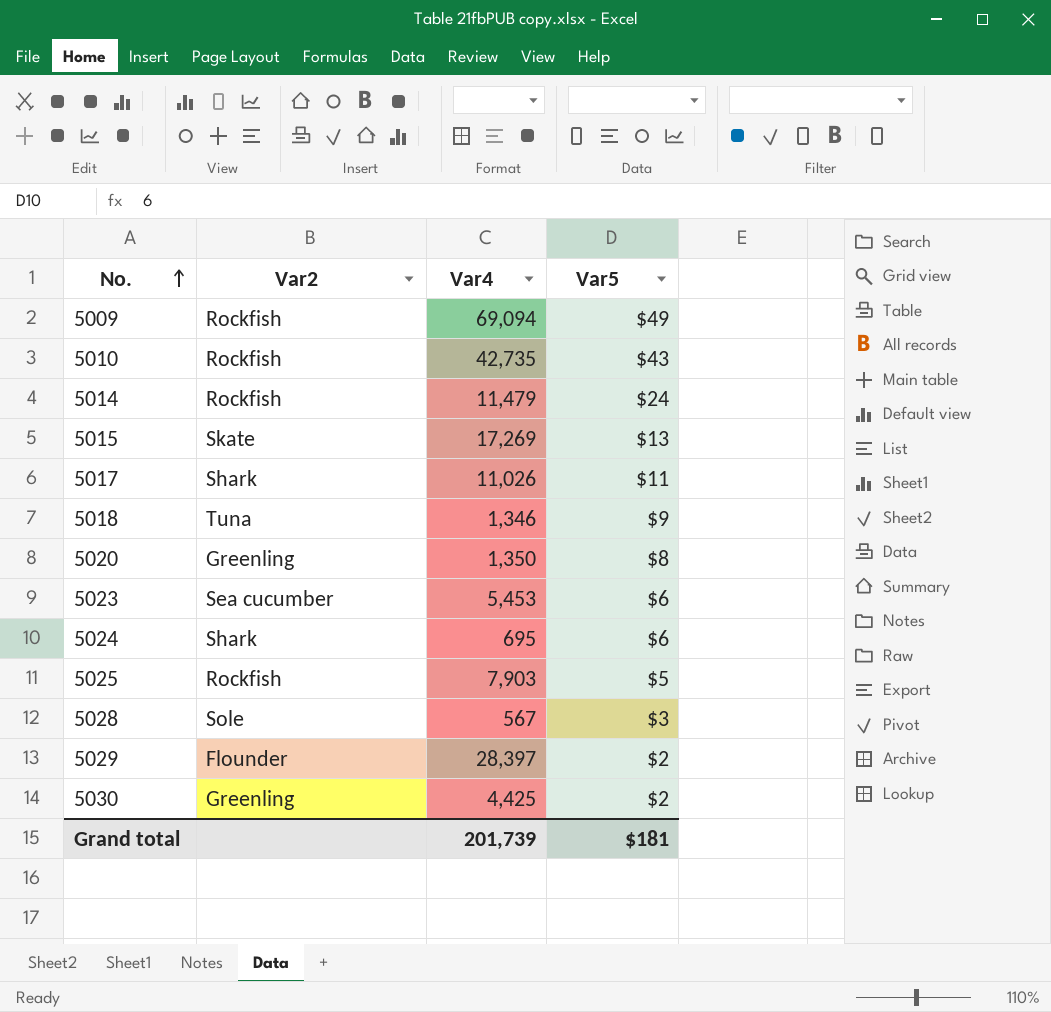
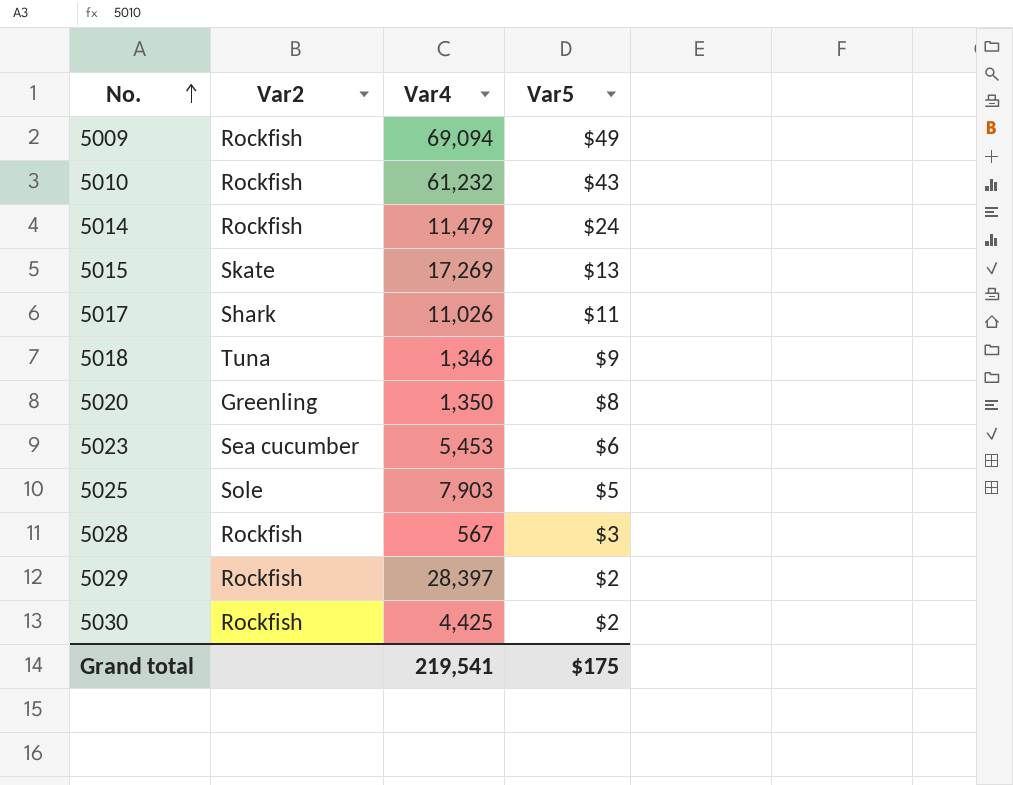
row 5024: Shark | 695 | $6 -> none
5010 | Var4: 42,735 -> 61,232
5025 | Var2: Rockfish -> Sole
5028 | Var2: Sole -> Rockfish
5029 | Var2: Flounder -> Rockfish
5030 | Var2: Greenling -> Rockfish
Grand total | Var4: 201,739 -> 219,541
Grand total | Var5: $181 -> $175

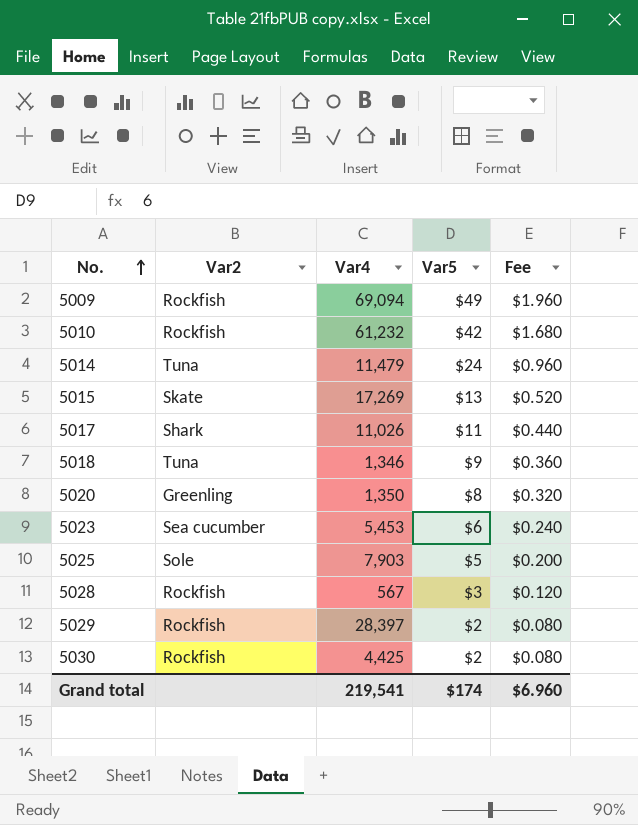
column Fee | formula: none -> [Var5] * 0.04
5010 | Var5: $43 -> $42
5014 | Var2: Rockfish -> Tuna
Grand total | Var5: $175 -> $174

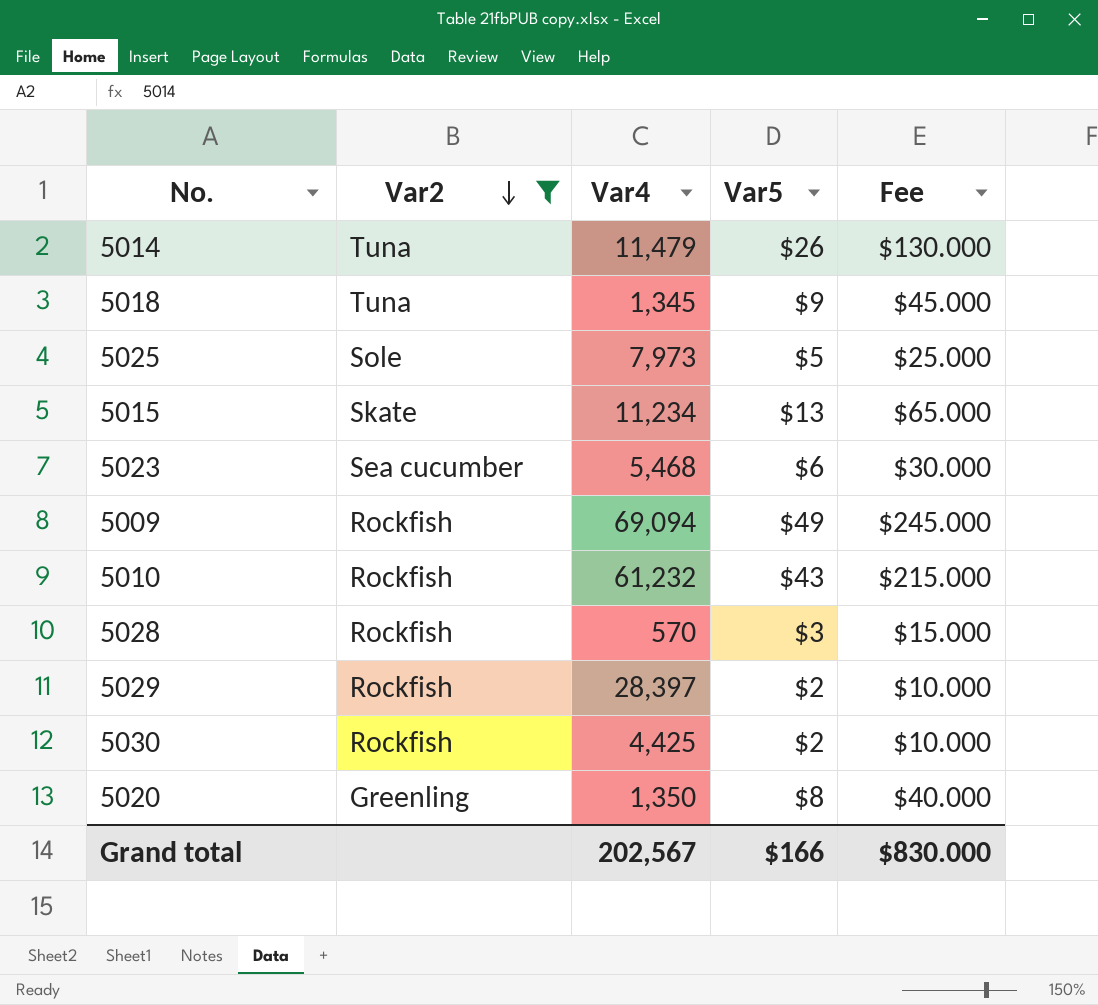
filter: none -> Var2 != Shark
row order: No. ascending -> Var2 descending
column Fee | formula: [Var5] * 0.04 -> [Var5] * 5
5014 | Var5: $24 -> $26
5018 | Var4: 1,346 -> 1,345
5025 | Var4: 7,903 -> 7,973
5015 | Var4: 17,269 -> 11,234
5023 | Var4: 5,453 -> 5,468
5010 | Var5: $42 -> $43
5028 | Var4: 567 -> 570
Grand total | Var4: 219,541 -> 202,567
Grand total | Var5: $174 -> $166
Grand total | Fee: $6.960 -> $830.000

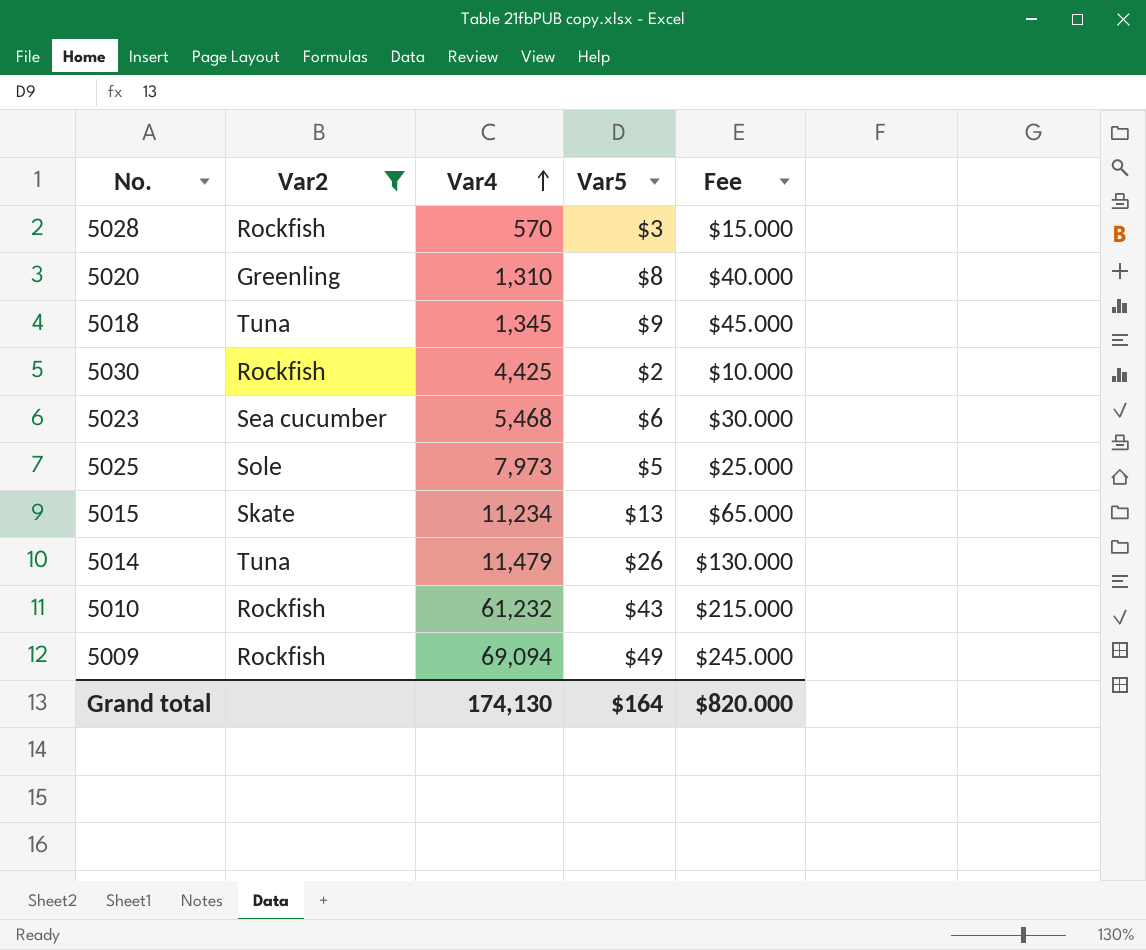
row order: Var2 descending -> Var4 ascending
row 5029: Rockfish | 28,397 | $2 | $10.000 -> none
5020 | Var4: 1,350 -> 1,310
Grand total | Var4: 202,567 -> 174,130
Grand total | Var5: $166 -> $164
Grand total | Fee: $830.000 -> $820.000

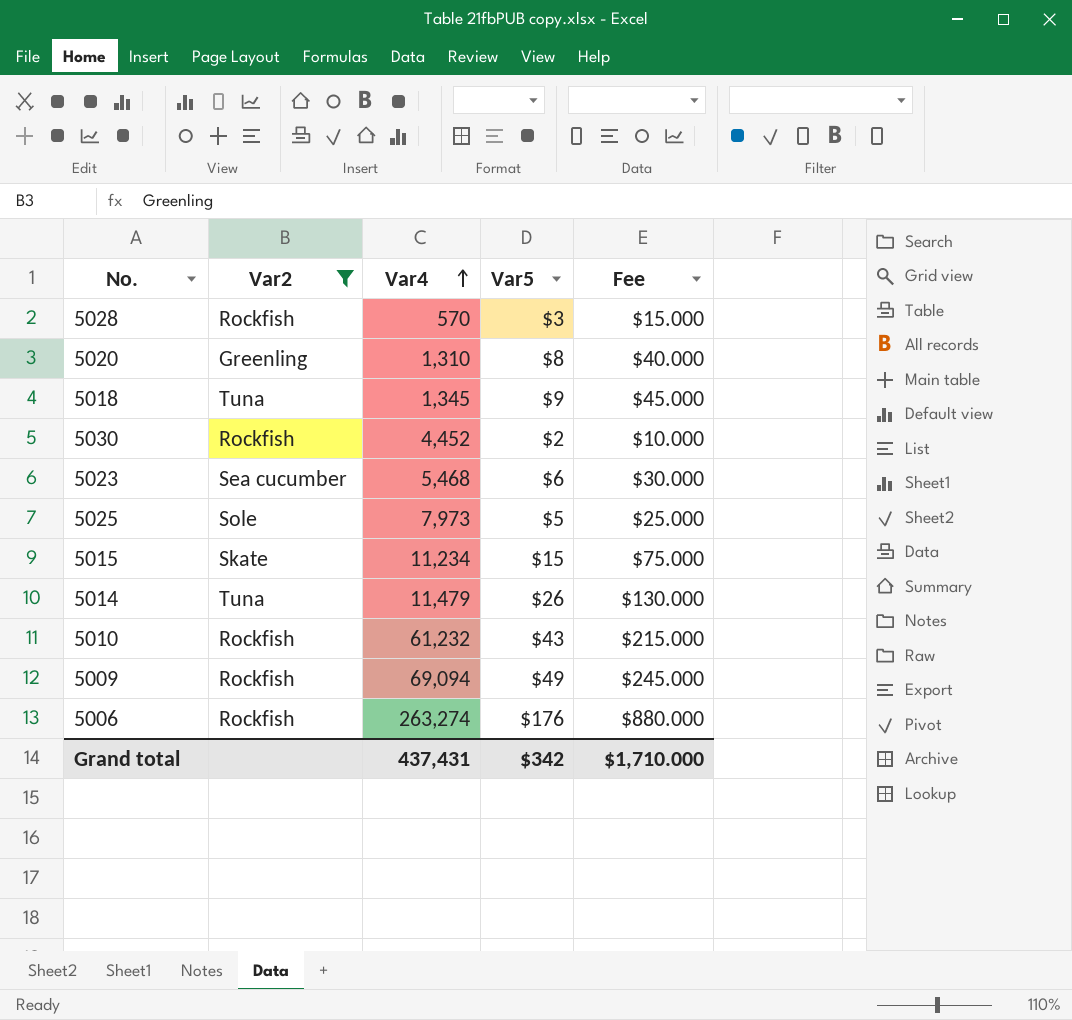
5030 | Var4: 4,425 -> 4,452
5015 | Var5: $13 -> $15
5015 | Fee: $65.000 -> $75.000
row 5006: none -> Rockfish | 263,274 | $176 | $880.000
Grand total | Var4: 174,130 -> 437,431
Grand total | Var5: $164 -> $342
Grand total | Fee: $820.000 -> $1,710.000

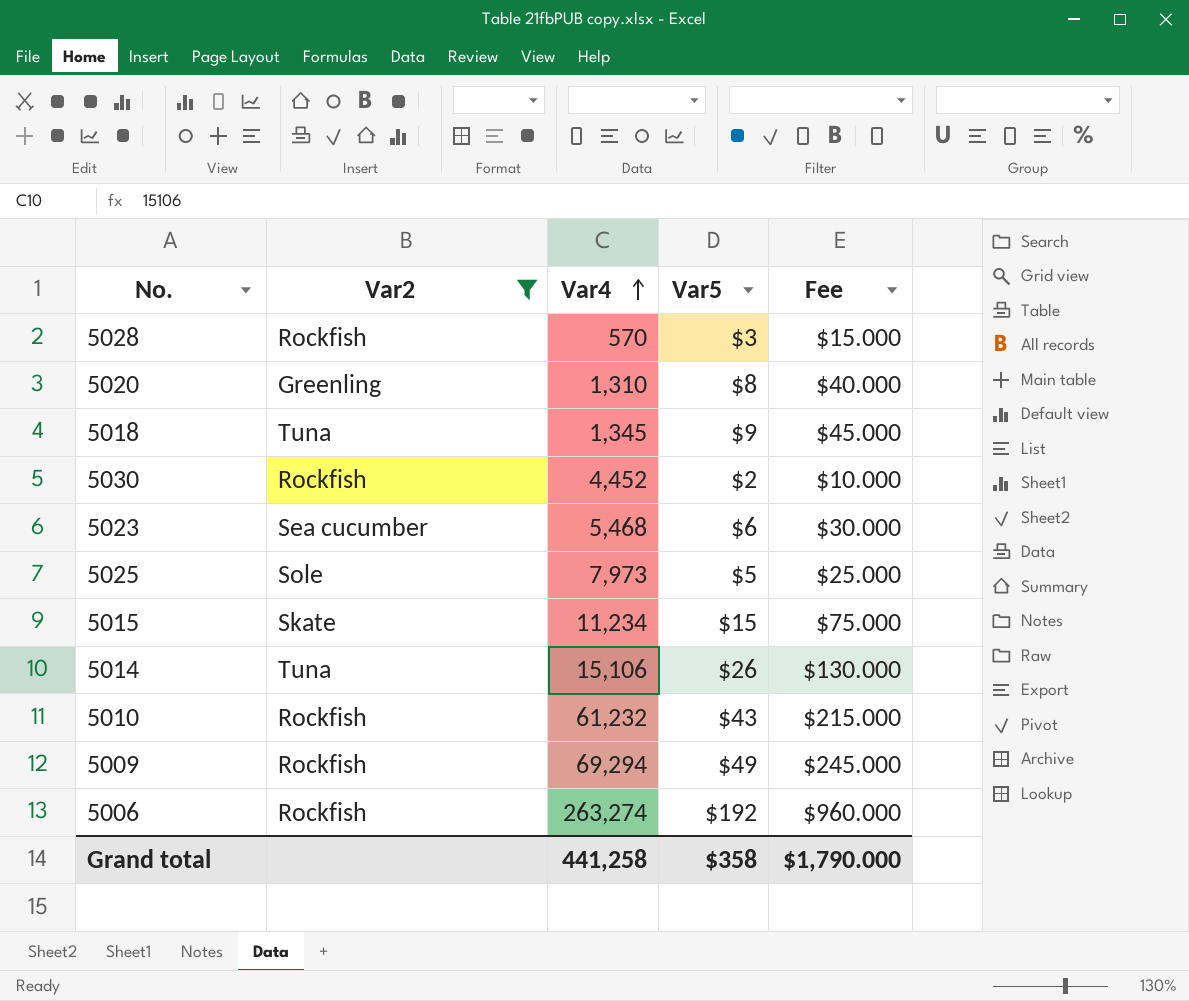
5014 | Var4: 11,479 -> 15,106
5009 | Var4: 69,094 -> 69,294
5006 | Var5: $176 -> $192
5006 | Fee: $880.000 -> $960.000
Grand total | Var4: 437,431 -> 441,258
Grand total | Var5: $342 -> $358
Grand total | Fee: $1,710.000 -> $1,790.000

